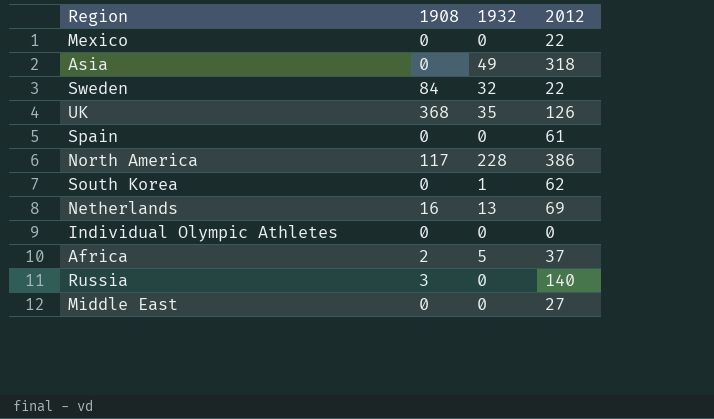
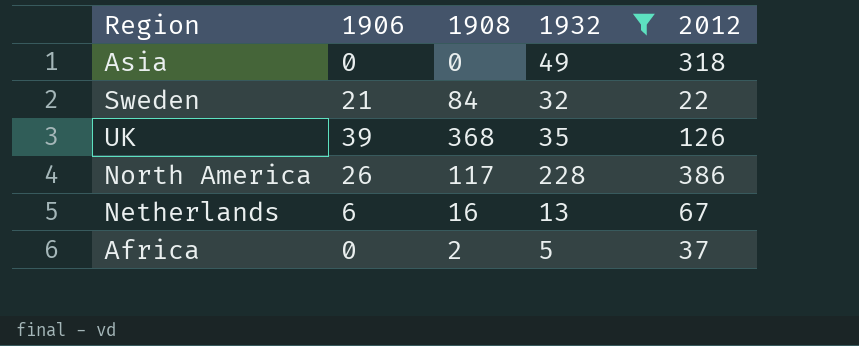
filter: none -> 1932 >= 5
column 1906 | position: none -> 2
Netherlands | 2012: 69 -> 67

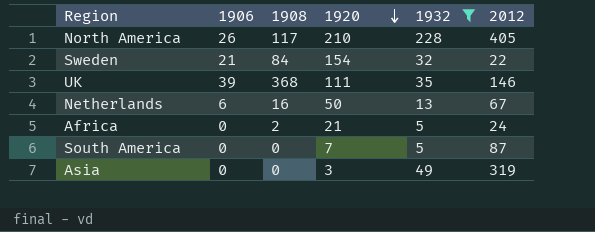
row order: none -> 1920 descending
column 1920 | position: none -> 4
North America | 2012: 386 -> 405
UK | 2012: 126 -> 146
Africa | 2012: 37 -> 24
row South America: none -> 0 | 0 | 7 | 5 | 87
Asia | 2012: 318 -> 319

